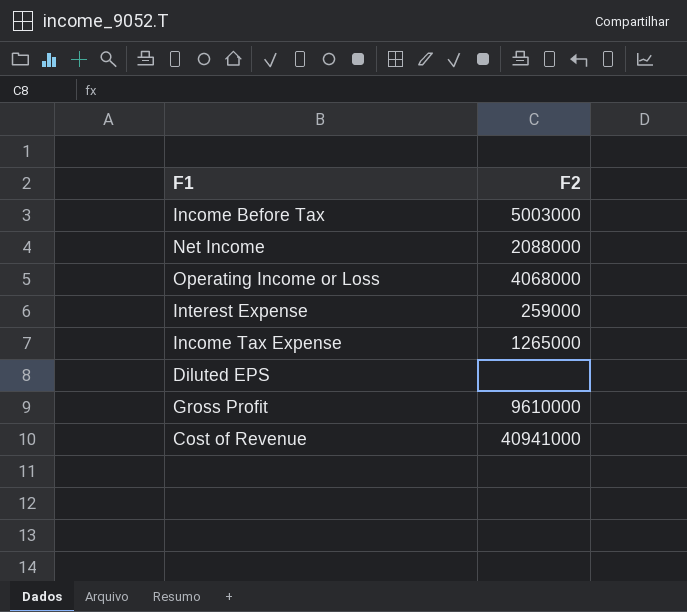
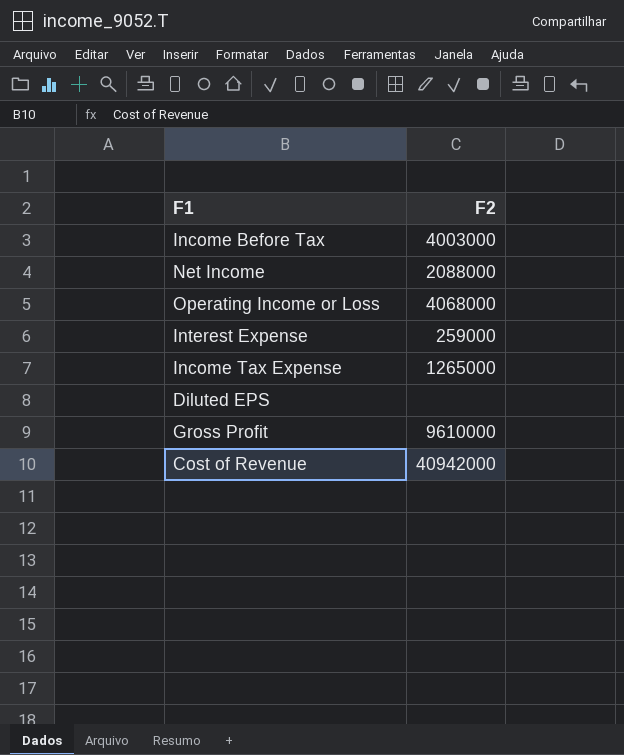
Income Before Tax | F2: 5003000 -> 4003000
Cost of Revenue | F2: 40941000 -> 40942000

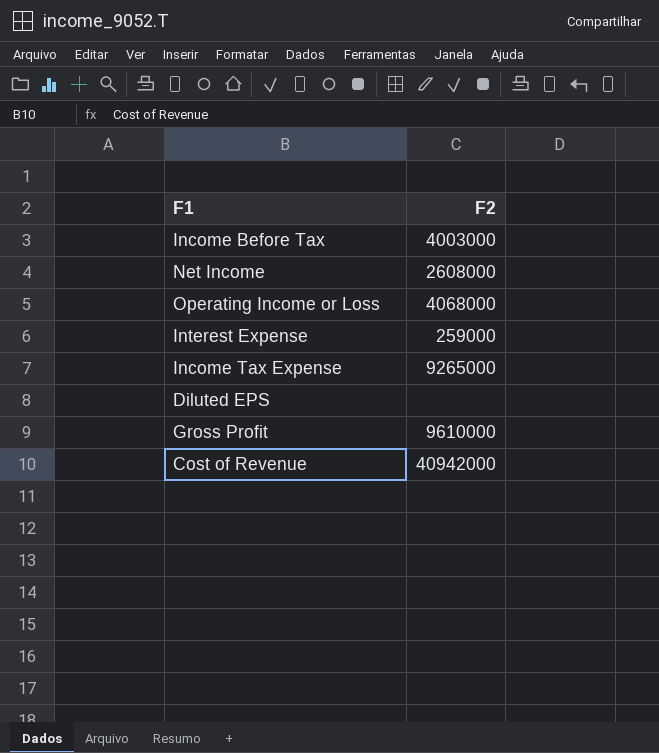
Net Income | F2: 2088000 -> 2608000
Income Tax Expense | F2: 1265000 -> 9265000

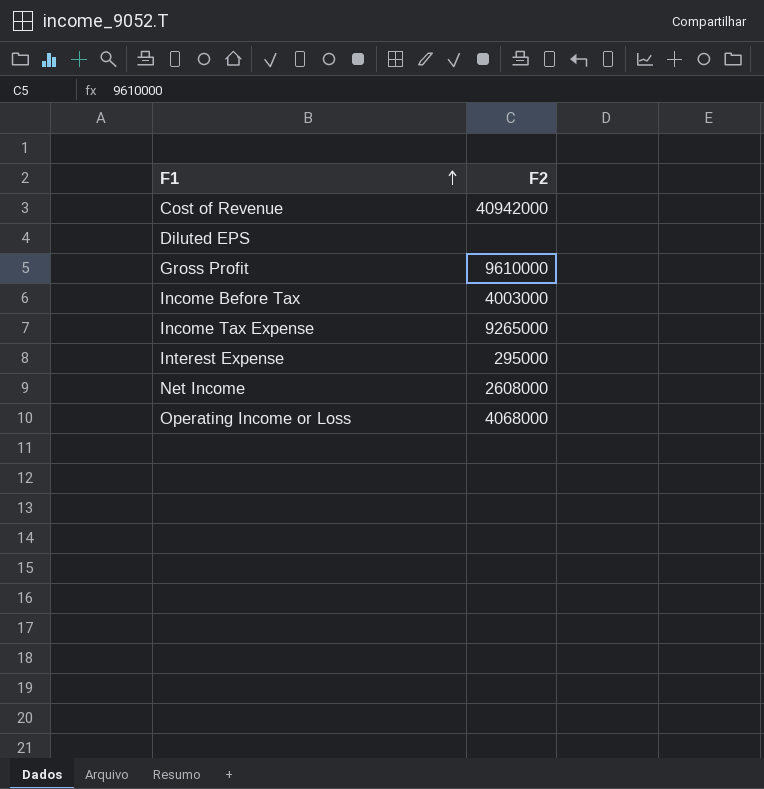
row order: none -> F1 ascending
Interest Expense | F2: 259000 -> 295000

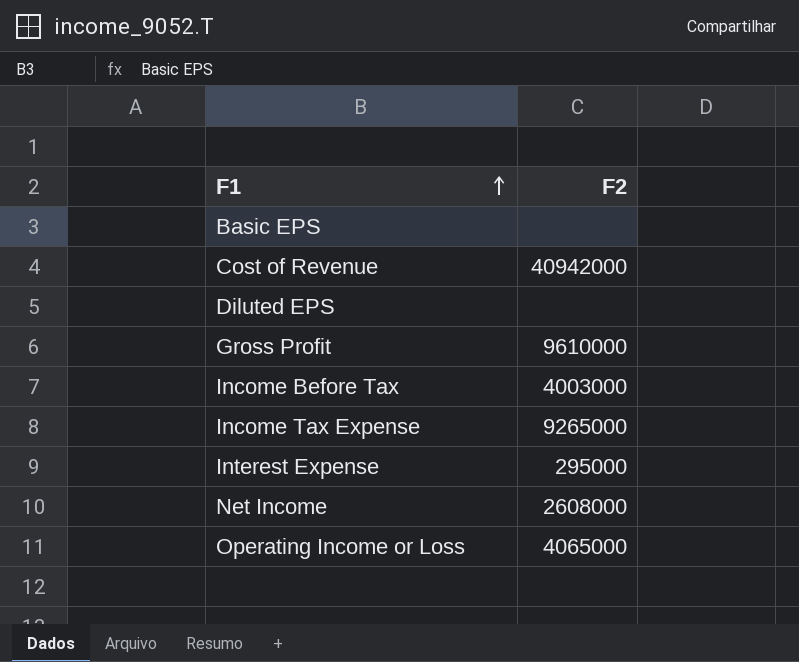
row Basic EPS: none -> none
Operating Income or Loss | F2: 4068000 -> 4065000

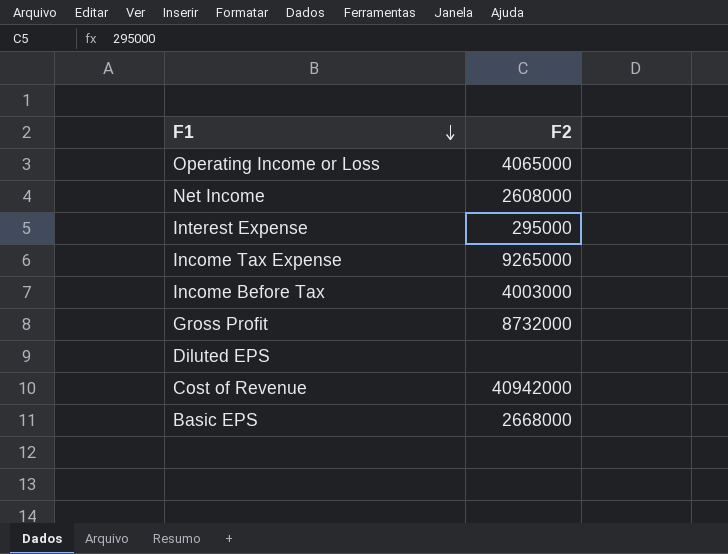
row order: F1 ascending -> F1 descending
Gross Profit | F2: 9610000 -> 8732000
Basic EPS | F2: none -> 2668000

